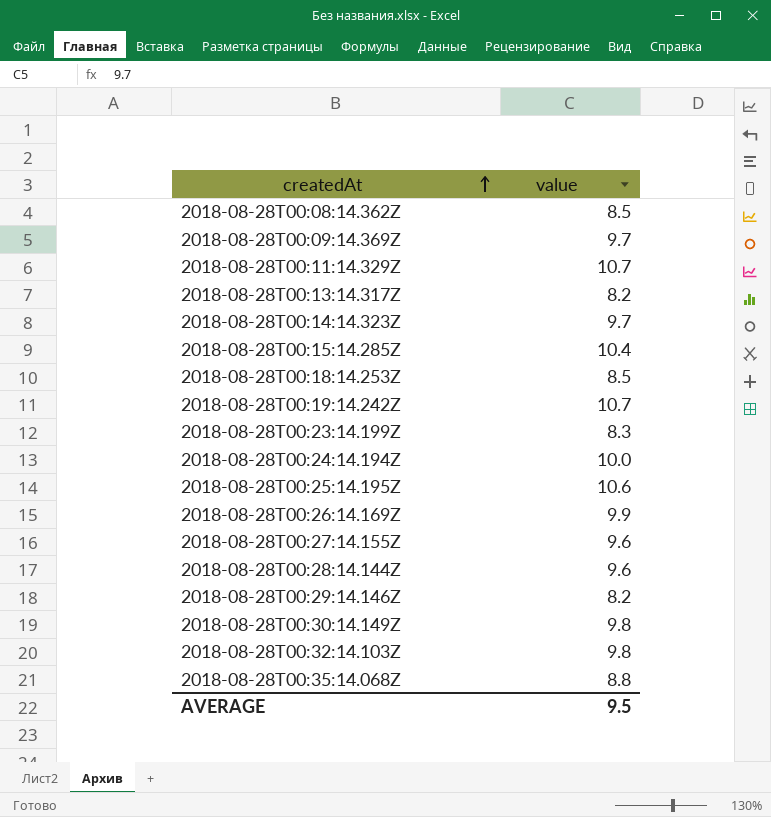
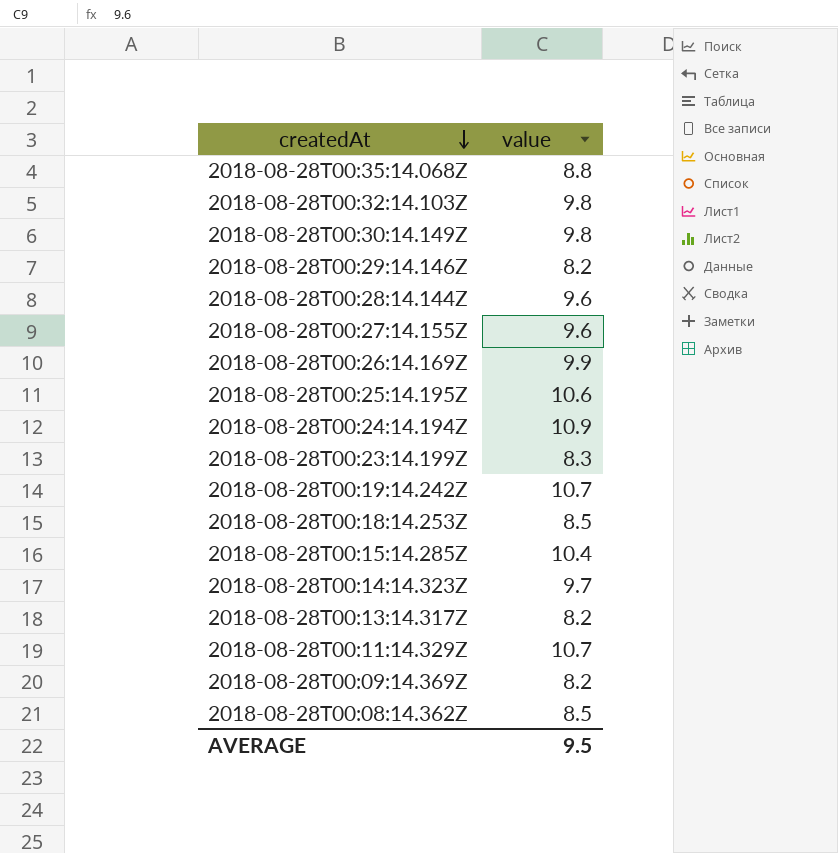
row order: createdAt ascending -> createdAt descending
2018-08-28T00:24:14.194Z | value: 10.0 -> 10.9
2018-08-28T00:09:14.369Z | value: 9.7 -> 8.2

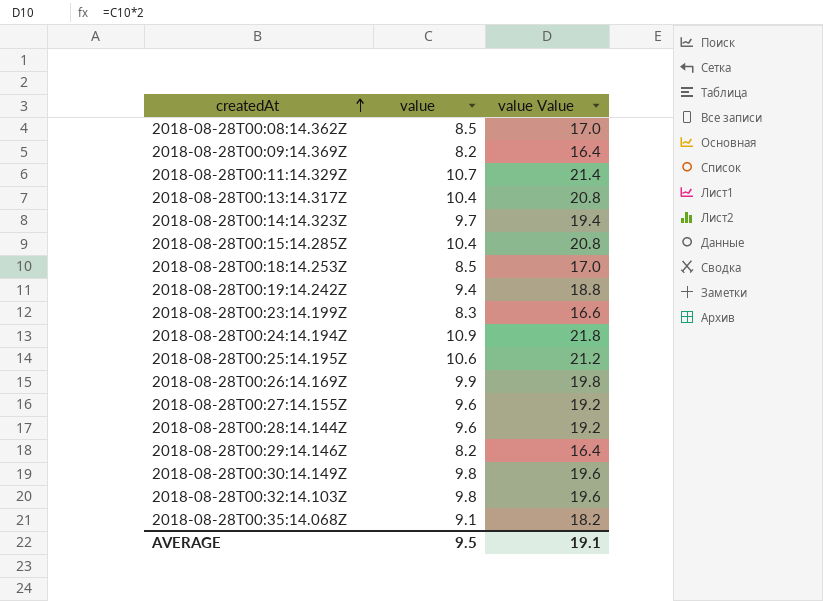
row order: createdAt descending -> createdAt ascending
column value Value | formula: none -> [value] * 2
2018-08-28T00:13:14.317Z | value: 8.2 -> 10.4
2018-08-28T00:19:14.242Z | value: 10.7 -> 9.4
2018-08-28T00:35:14.068Z | value: 8.8 -> 9.1

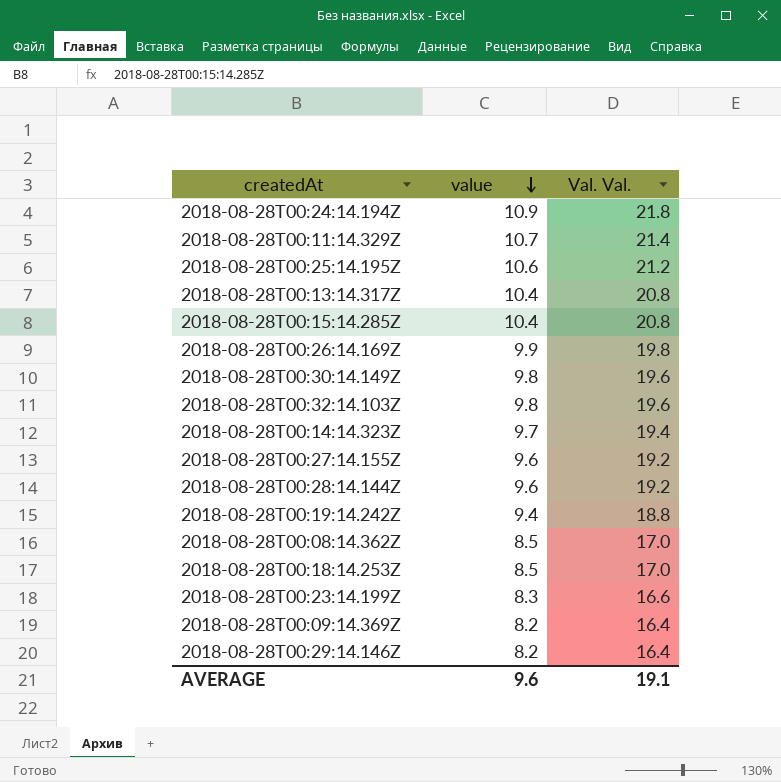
row order: createdAt ascending -> value descending
column name: value Value -> Val. Val.
row 2018-08-28T00:35:14.068Z: 9.1 | 18.2 -> none
AVERAGE | value: 9.5 -> 9.6

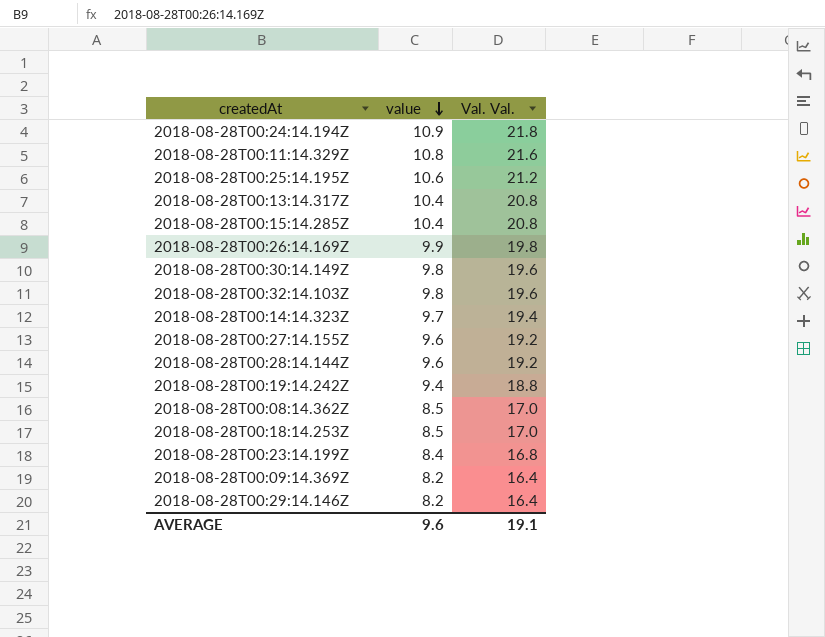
2018-08-28T00:11:14.329Z | value: 10.7 -> 10.8
2018-08-28T00:11:14.329Z | Val. Val.: 21.4 -> 21.6
2018-08-28T00:23:14.199Z | value: 8.3 -> 8.4
2018-08-28T00:23:14.199Z | Val. Val.: 16.6 -> 16.8

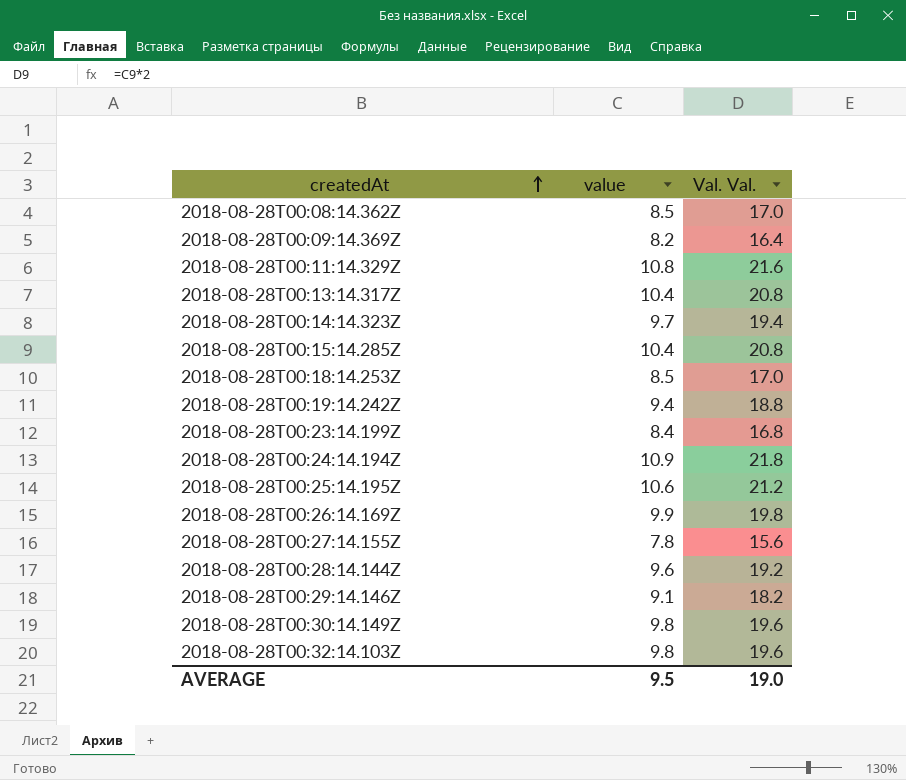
row order: value descending -> createdAt ascending
2018-08-28T00:27:14.155Z | value: 9.6 -> 7.8
2018-08-28T00:27:14.155Z | Val. Val.: 19.2 -> 15.6
2018-08-28T00:29:14.146Z | value: 8.2 -> 9.1
2018-08-28T00:29:14.146Z | Val. Val.: 16.4 -> 18.2
AVERAGE | value: 9.6 -> 9.5
AVERAGE | Val. Val.: 19.1 -> 19.0

